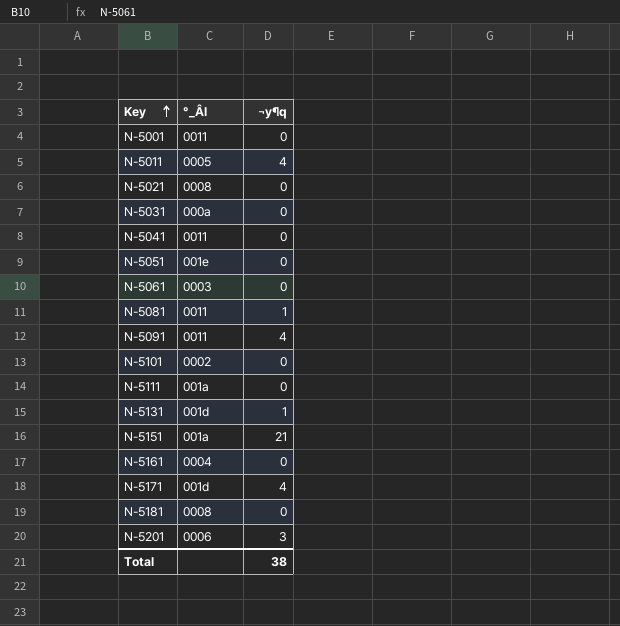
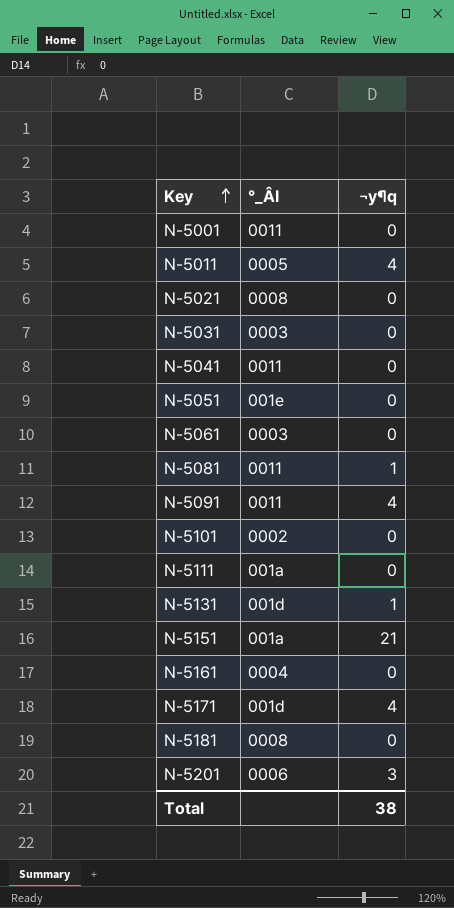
N-5031 | °_ÂI: 000a -> 0003

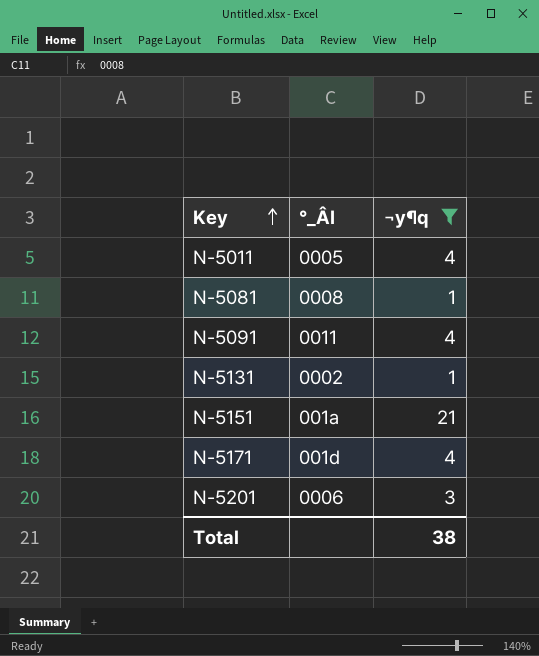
filter: none -> ¬y¶q != 0
N-5081 | °_ÂI: 0011 -> 0008
N-5131 | °_ÂI: 001d -> 0002

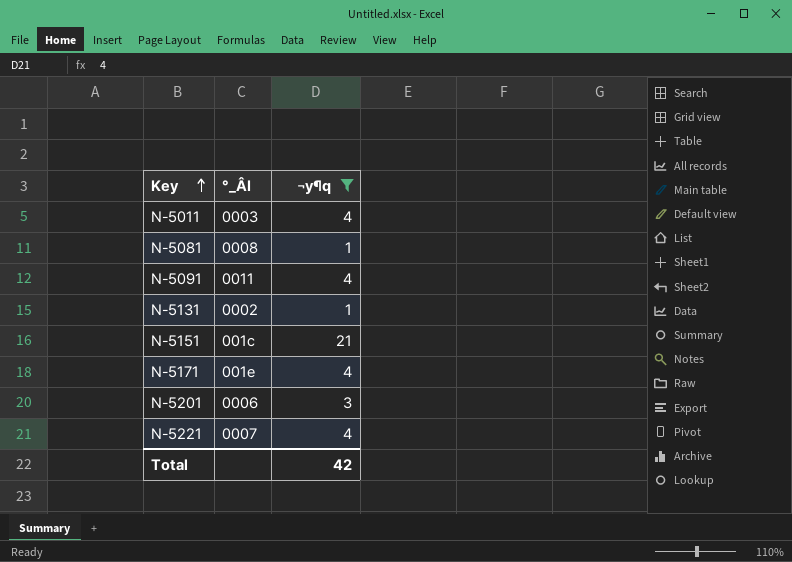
N-5011 | °_ÂI: 0005 -> 0003
N-5151 | °_ÂI: 001a -> 001c
N-5171 | °_ÂI: 001d -> 001e
row N-5221: none -> 0007 | 4
Total | ¬y¶q: 38 -> 42

